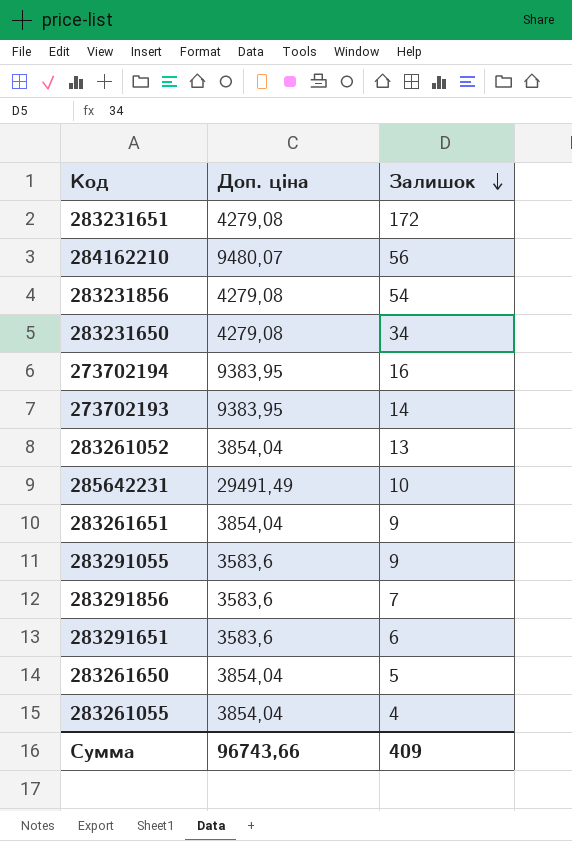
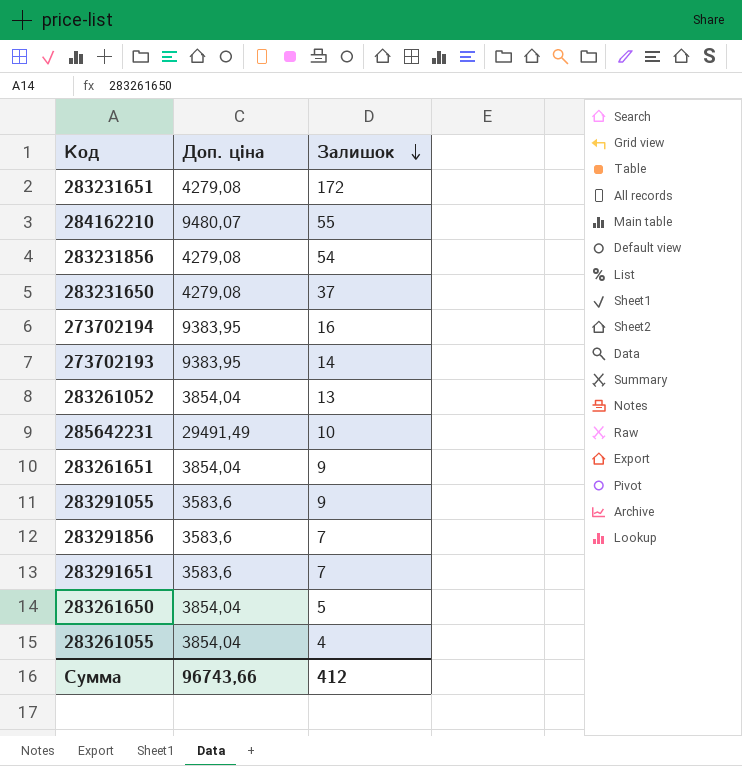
284162210 | Залишок: 56 -> 55
283231650 | Залишок: 34 -> 37
283291651 | Залишок: 6 -> 7
Сумма | Залишок: 409 -> 412

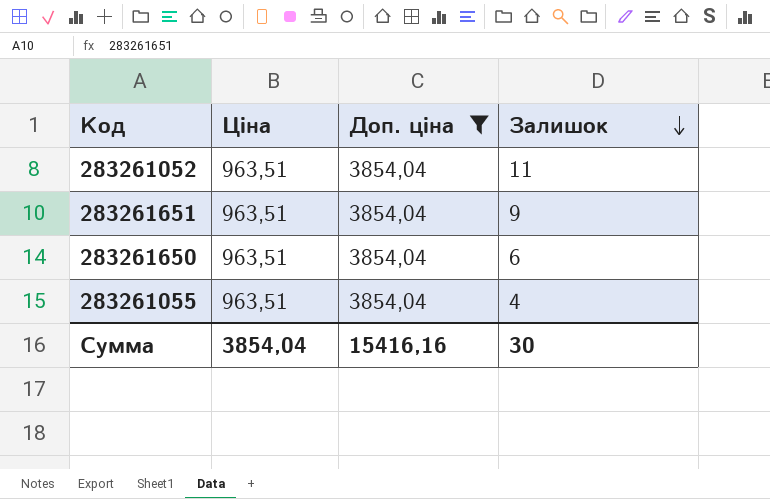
filter: none -> Доп. ціна = 3854,04
column Ціна | position: none -> 2
283261052 | Залишок: 13 -> 11
283261650 | Залишок: 5 -> 6
Сумма | Доп. ціна: 96743,66 -> 15416,16
Сумма | Залишок: 412 -> 30

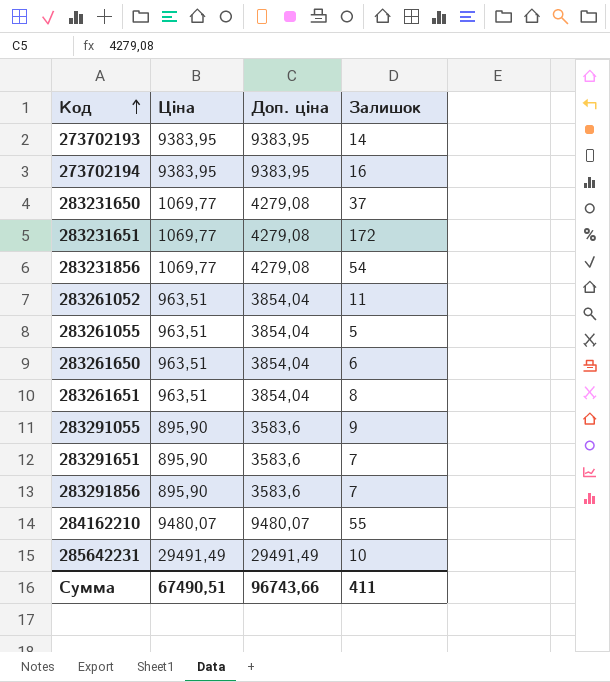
filter: Доп. ціна = 3854,04 -> none
row order: Залишок descending -> Код ascending
283261055 | Залишок: 4 -> 5
283261651 | Залишок: 9 -> 8
Сумма | Ціна: 3854,04 -> 67490,51
Сумма | Доп. ціна: 15416,16 -> 96743,66
Сумма | Залишок: 30 -> 411

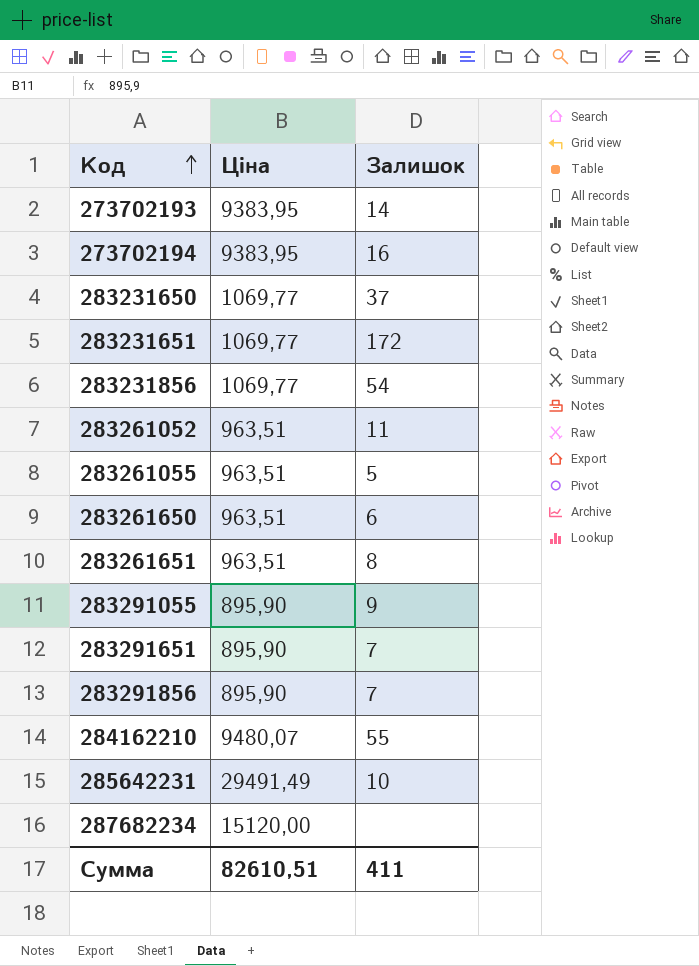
column Доп. ціна | position: 3 -> none
row 287682234: none -> 15120,00 | none
Сумма | Ціна: 67490,51 -> 82610,51

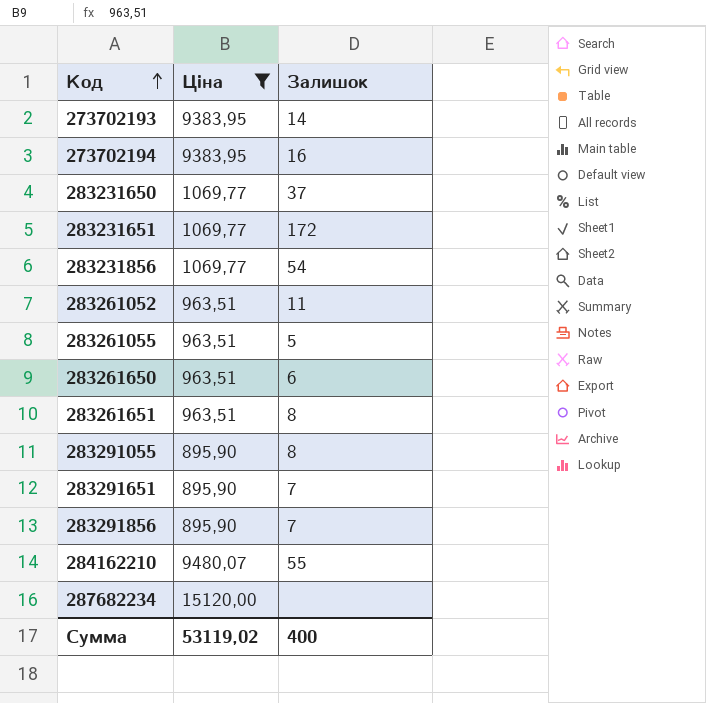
filter: none -> Ціна != 29491,49
283291055 | Залишок: 9 -> 8
Сумма | Ціна: 82610,51 -> 53119,02
Сумма | Залишок: 411 -> 400

